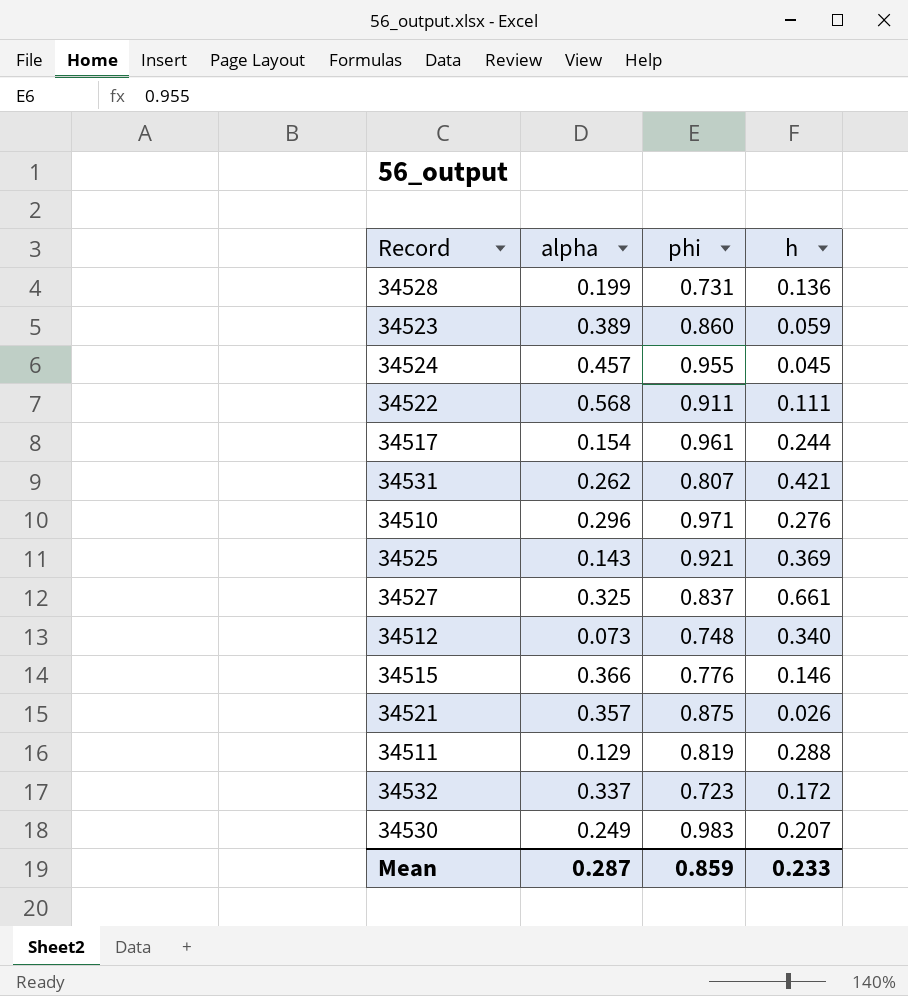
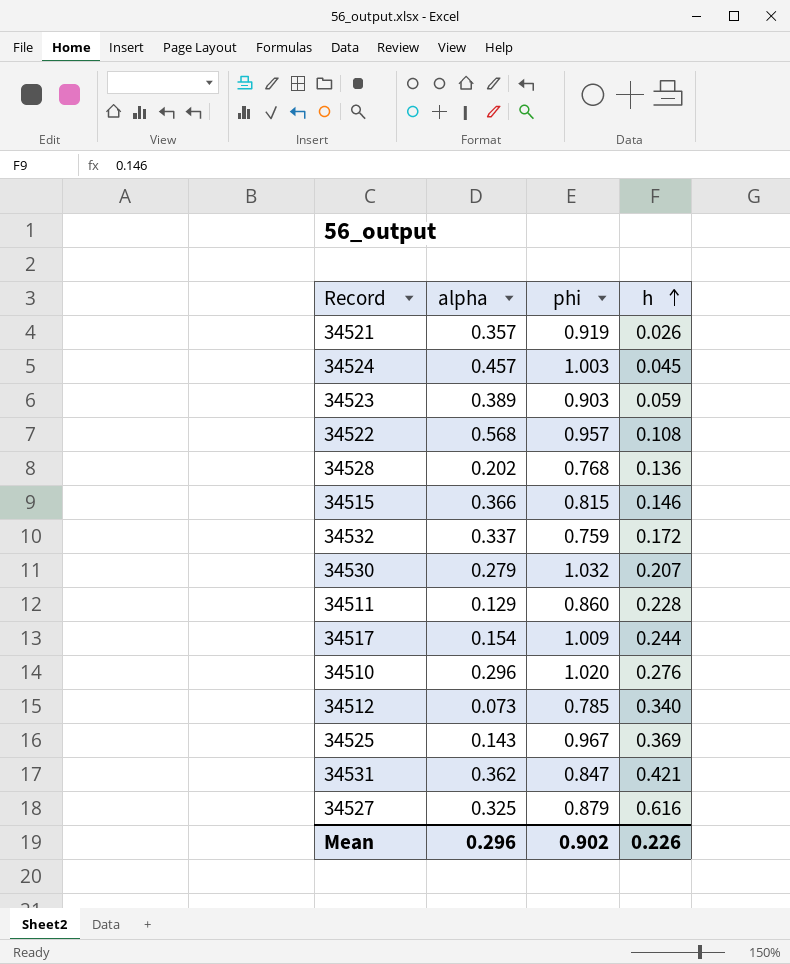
row order: none -> h ascending
34521 | phi: 0.875 -> 0.919
34524 | phi: 0.955 -> 1.003
34523 | phi: 0.860 -> 0.903
34522 | phi: 0.911 -> 0.957
34522 | h: 0.111 -> 0.108
34528 | alpha: 0.199 -> 0.202
34528 | phi: 0.731 -> 0.768
34515 | phi: 0.776 -> 0.815
34532 | phi: 0.723 -> 0.759
34530 | alpha: 0.249 -> 0.279
34530 | phi: 0.983 -> 1.032
34511 | phi: 0.819 -> 0.860
34511 | h: 0.288 -> 0.228
34517 | phi: 0.961 -> 1.009
34510 | phi: 0.971 -> 1.020
34512 | phi: 0.748 -> 0.785
34525 | phi: 0.921 -> 0.967
34531 | alpha: 0.262 -> 0.362
34531 | phi: 0.807 -> 0.847
34527 | phi: 0.837 -> 0.879
34527 | h: 0.661 -> 0.616
Mean | alpha: 0.287 -> 0.296
Mean | phi: 0.859 -> 0.902
Mean | h: 0.233 -> 0.226

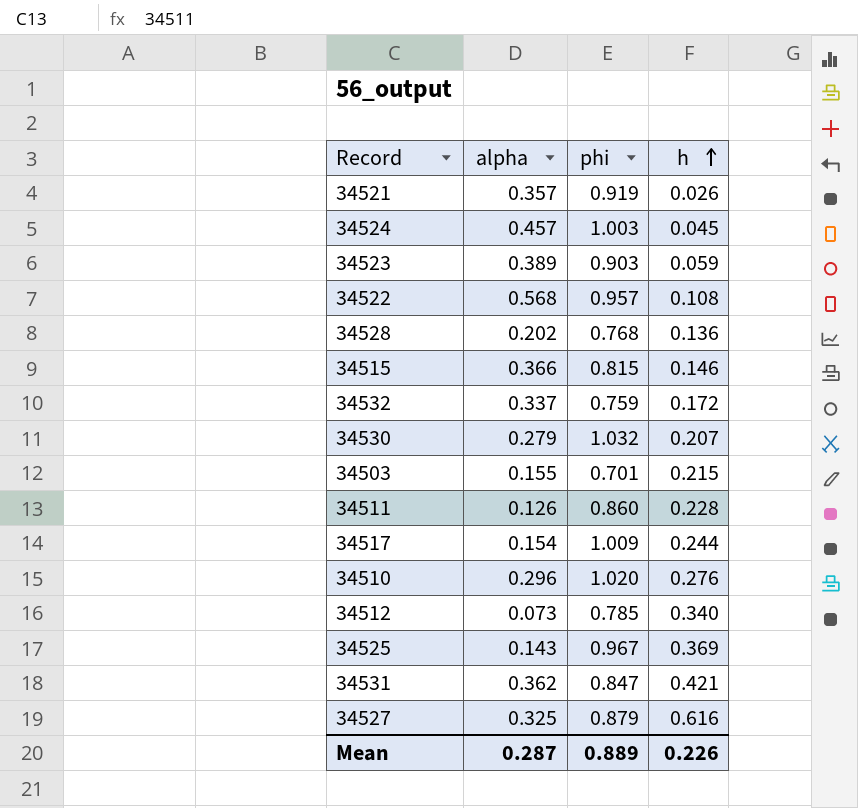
row 34503: none -> 0.155 | 0.701 | 0.215
34511 | alpha: 0.129 -> 0.126
Mean | alpha: 0.296 -> 0.287
Mean | phi: 0.902 -> 0.889

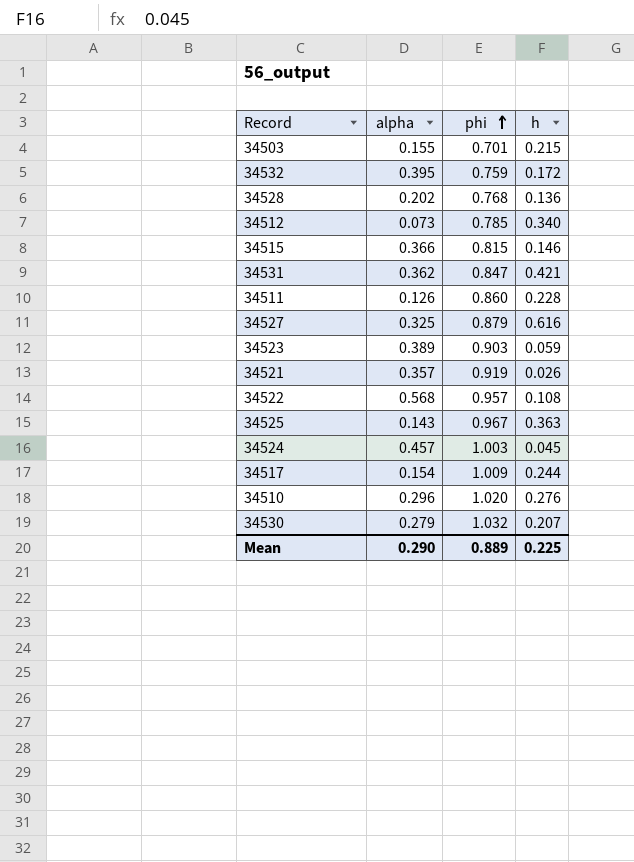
row order: h ascending -> phi ascending
34532 | alpha: 0.337 -> 0.395
34525 | h: 0.369 -> 0.363
Mean | alpha: 0.287 -> 0.290
Mean | h: 0.226 -> 0.225

